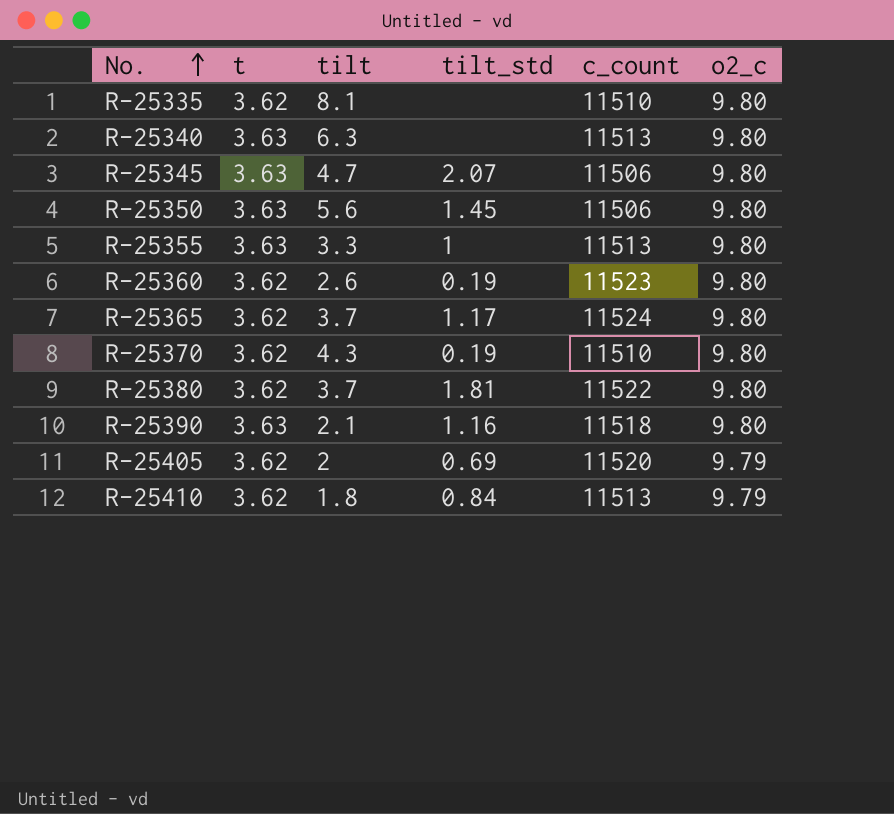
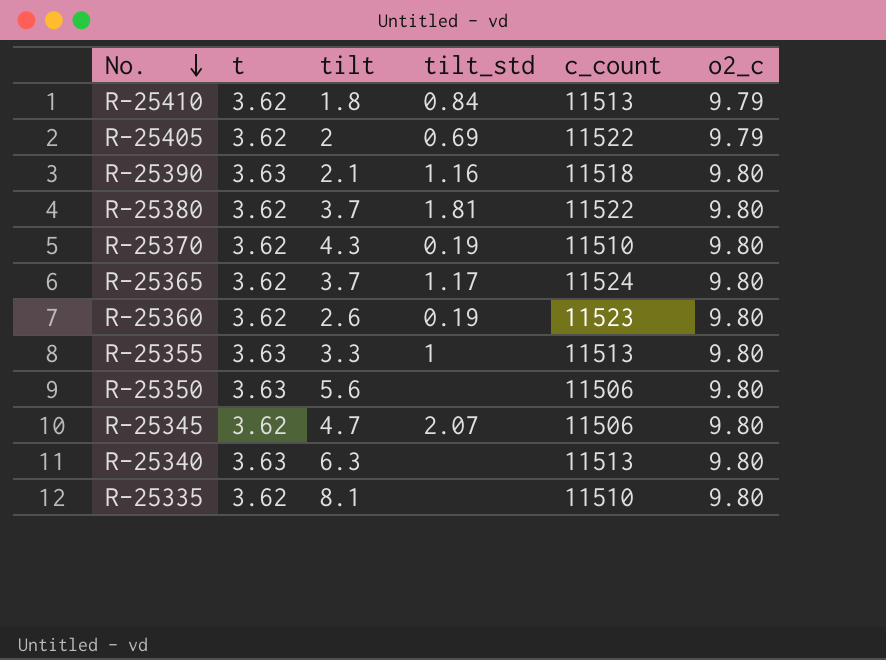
row order: No. ascending -> No. descending
R-25405 | c_count: 11520 -> 11522
R-25350 | tilt_std: 1.45 -> none
R-25345 | t: 3.63 -> 3.62

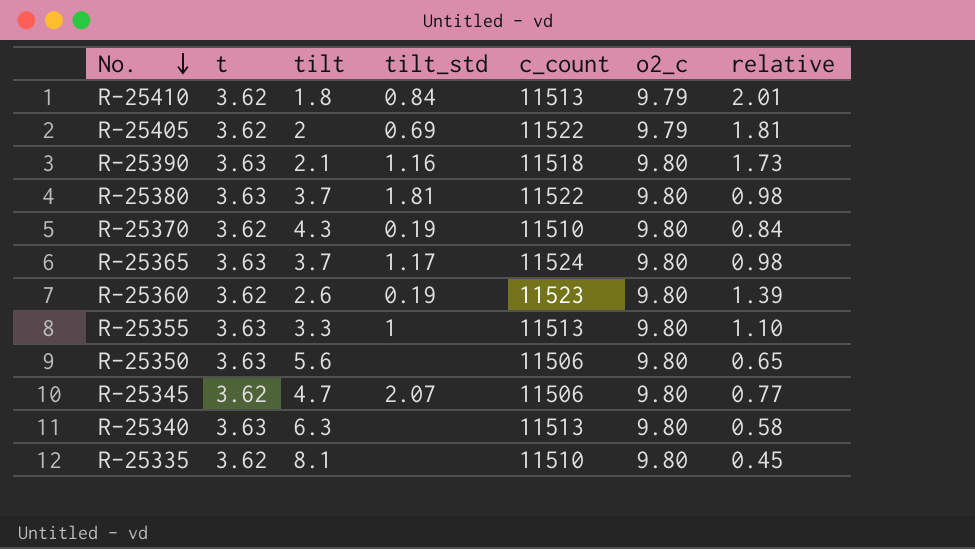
column relative | formula: none -> [t] / [tilt]
R-25380 | t: 3.62 -> 3.63
R-25365 | t: 3.62 -> 3.63

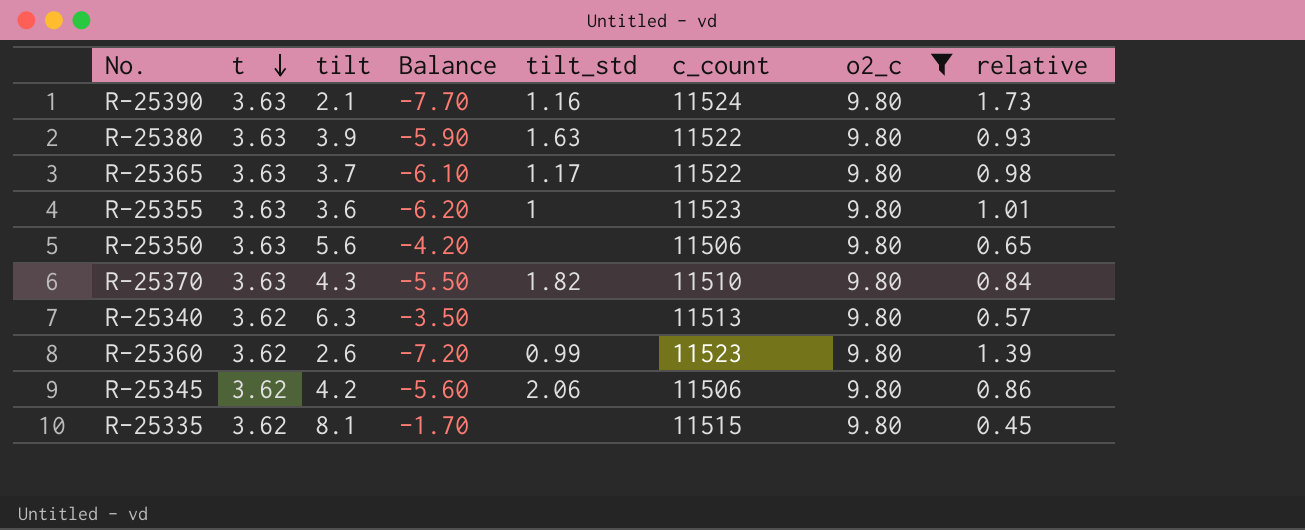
filter: none -> o2_c = 9.80
row order: No. descending -> t descending
column Balance | formula: none -> [tilt] - [o2_c]
R-25390 | c_count: 11518 -> 11524
R-25380 | tilt: 3.7 -> 3.9
R-25380 | tilt_std: 1.81 -> 1.63
R-25380 | relative: 0.98 -> 0.93
R-25365 | c_count: 11524 -> 11522
R-25355 | tilt: 3.3 -> 3.6
R-25355 | c_count: 11513 -> 11523
R-25355 | relative: 1.10 -> 1.01
R-25370 | t: 3.62 -> 3.63
R-25370 | tilt_std: 0.19 -> 1.82
R-25340 | t: 3.63 -> 3.62
R-25340 | relative: 0.58 -> 0.57
R-25360 | tilt_std: 0.19 -> 0.99
R-25345 | tilt: 4.7 -> 4.2
R-25345 | tilt_std: 2.07 -> 2.06
R-25345 | relative: 0.77 -> 0.86
R-25335 | c_count: 11510 -> 11515

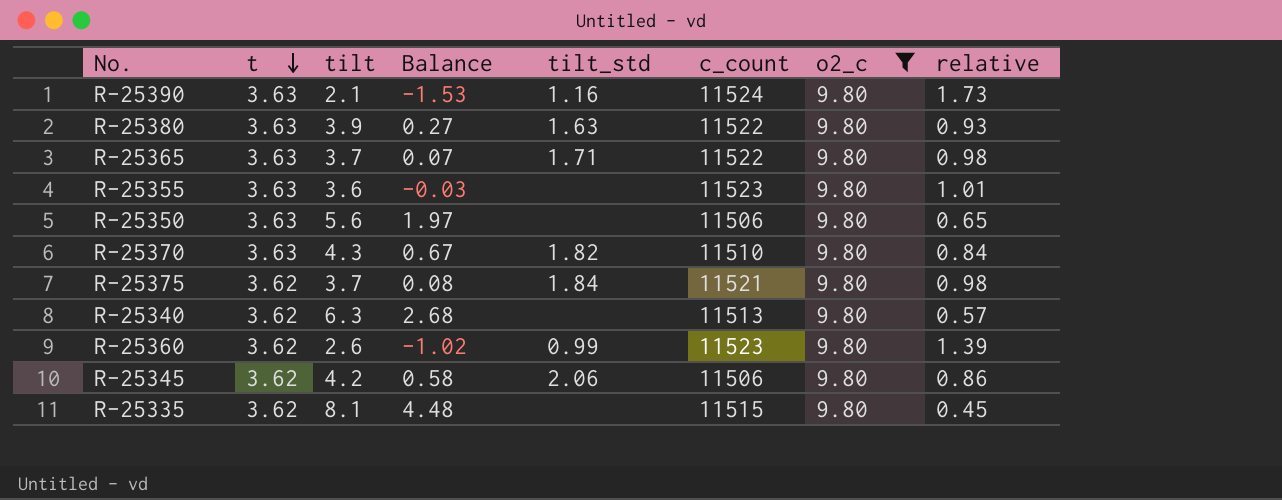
column Balance | formula: [tilt] - [o2_c] -> [tilt] - [t]
R-25365 | tilt_std: 1.17 -> 1.71
R-25355 | tilt_std: 1 -> none
row R-25375: none -> 3.62 | 3.7 | 0.08 | 1.84 | 11521 | 9.80 | 0.98

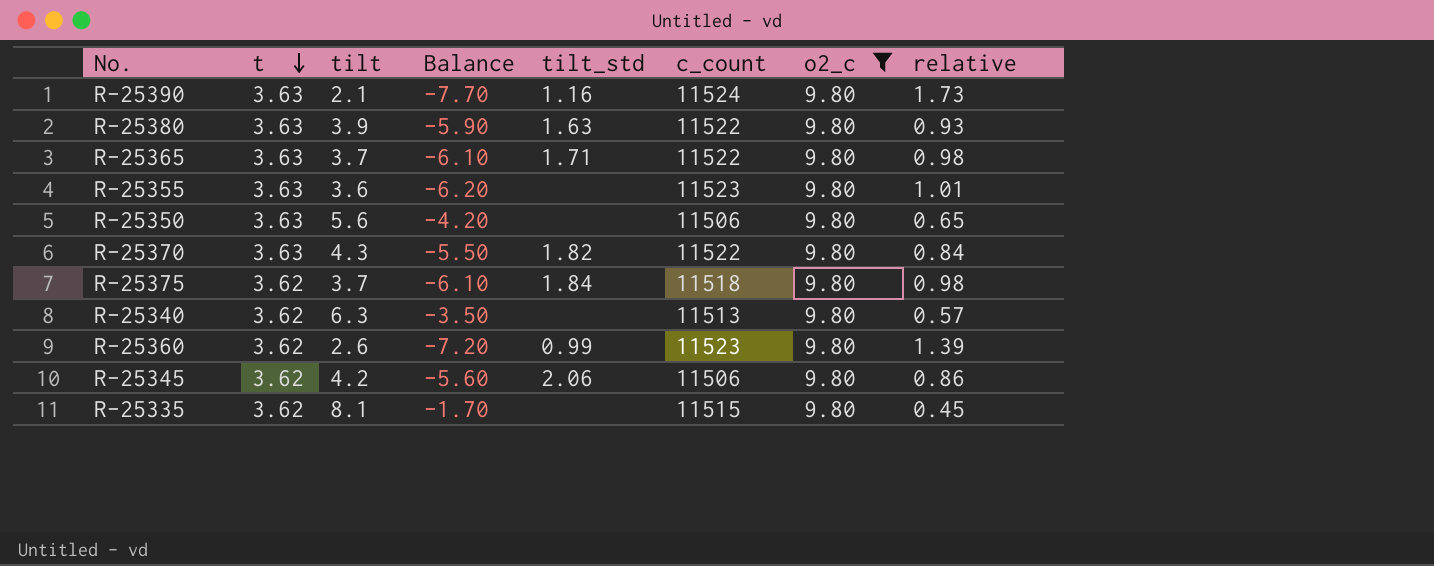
column Balance | formula: [tilt] - [t] -> [tilt] - [o2_c]
R-25370 | c_count: 11510 -> 11522
R-25375 | c_count: 11521 -> 11518

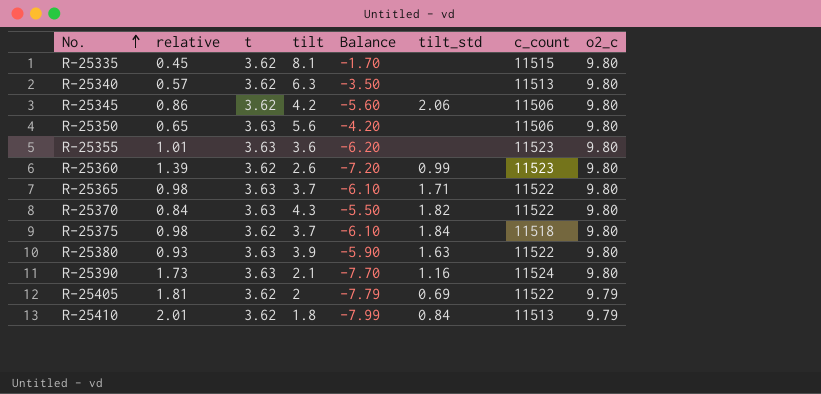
filter: o2_c = 9.80 -> none
row order: t descending -> No. ascending
column relative | position: 8 -> 2

